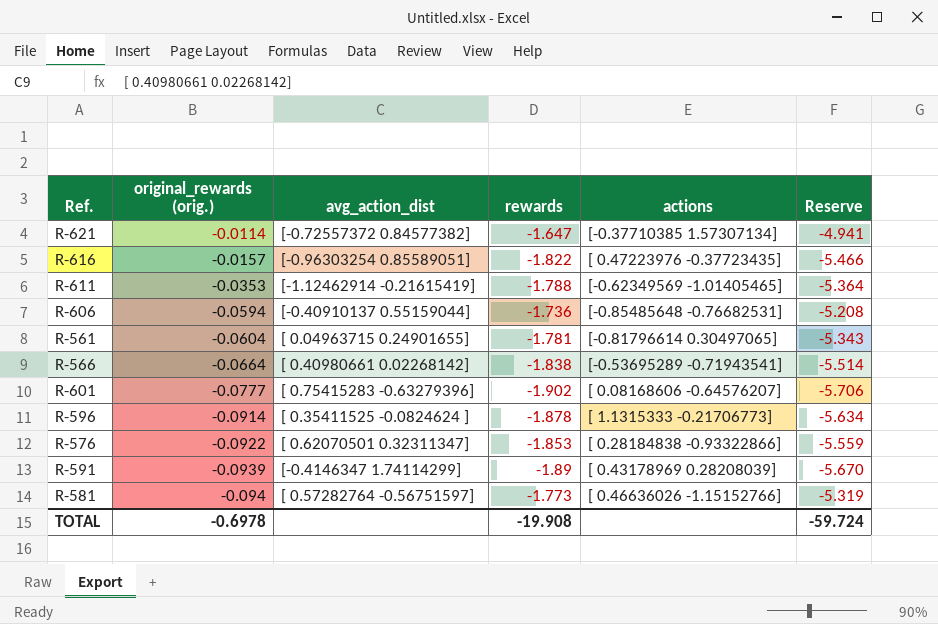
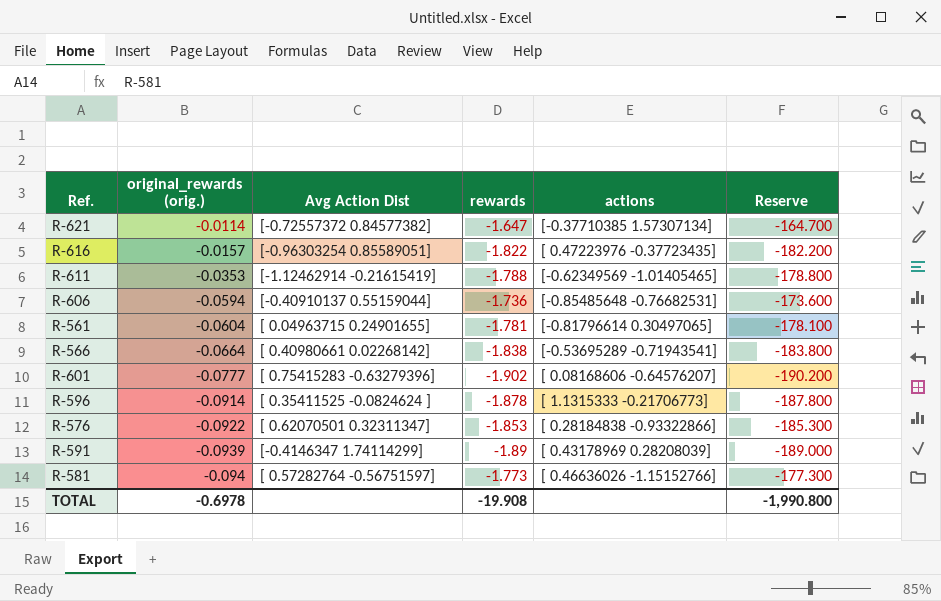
column name: avg_action_dist -> Avg Action Dist
column Reserve | formula: [rewards] * 3 -> [rewards] * 100
TOTAL | Reserve: -59.724 -> -1,990.800

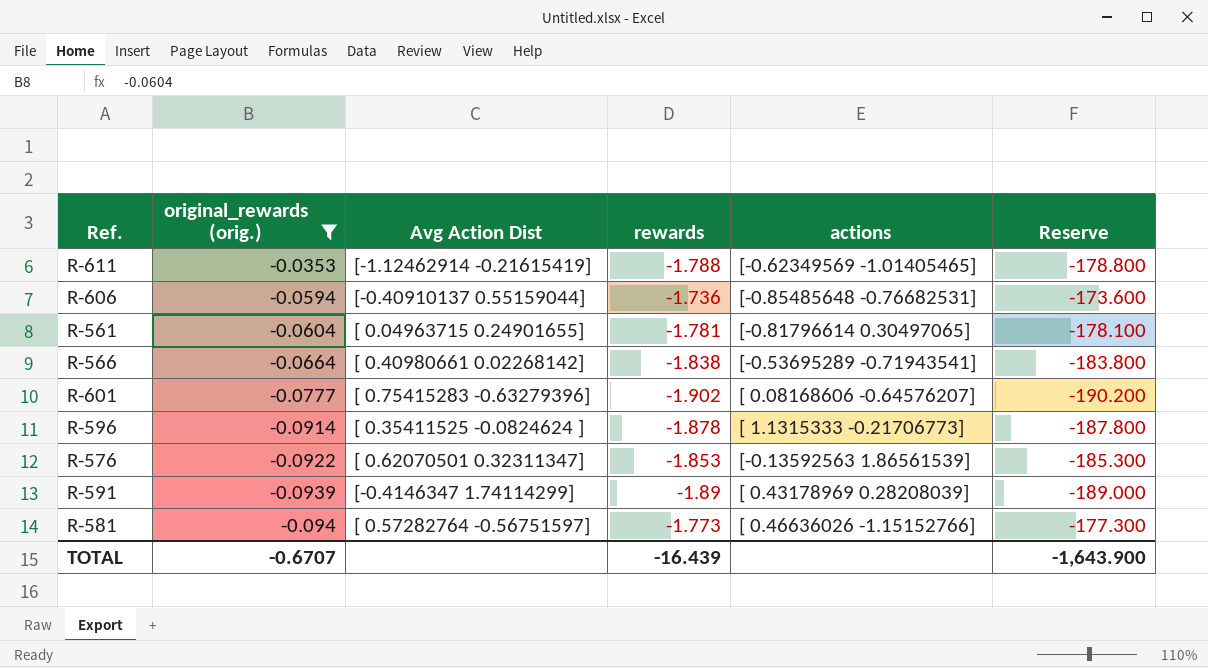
filter: none -> original_rewards (orig.) <= -0.0353
R-576 | actions: [ 0.28184838 -0.93322866] -> [-0.13592563 1.86561539]
TOTAL | original_rewards (orig.): -0.6978 -> -0.6707
TOTAL | rewards: -19.908 -> -16.439
TOTAL | Reserve: -1,990.800 -> -1,643.900

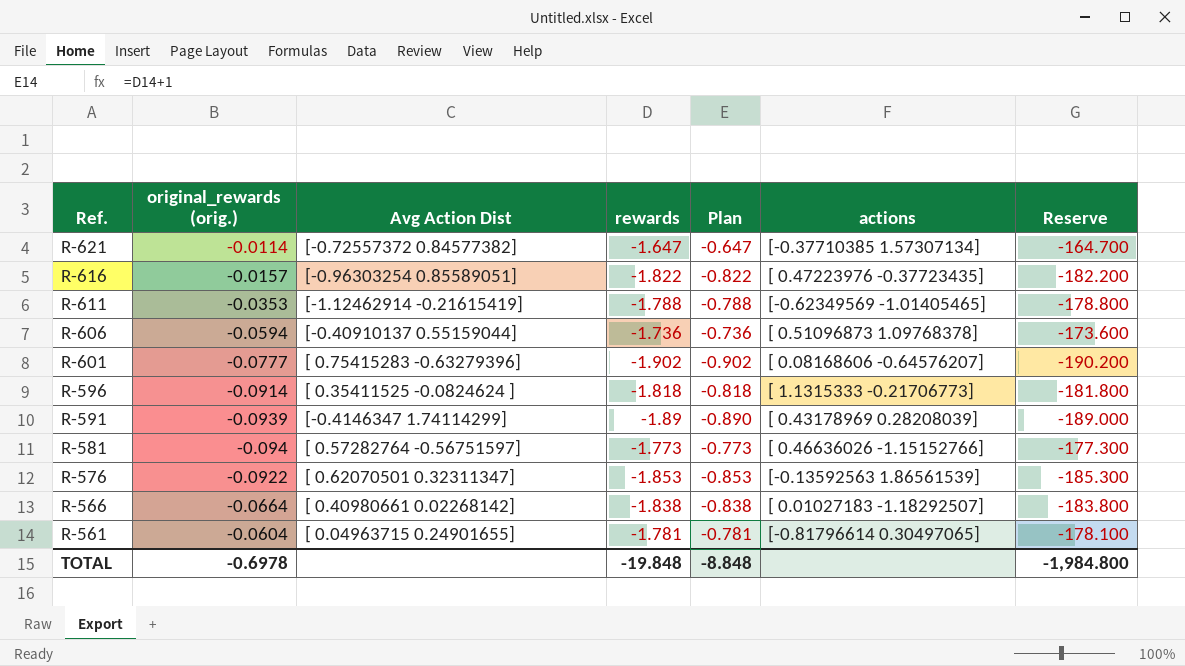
filter: original_rewards (orig.) <= -0.0353 -> none
row order: original_rewards (orig.) descending -> Ref. descending
column Plan | formula: none -> [rewards] + 1
R-606 | actions: [-0.85485648 -0.76682531] -> [ 0.51096873 1.09768378]
R-596 | rewards: -1.878 -> -1.818
R-596 | Reserve: -187.800 -> -181.800
R-566 | actions: [-0.53695289 -0.71943541] -> [ 0.01027183 -1.18292507]
TOTAL | original_rewards (orig.): -0.6707 -> -0.6978
TOTAL | rewards: -16.439 -> -19.848
TOTAL | Reserve: -1,643.900 -> -1,984.800

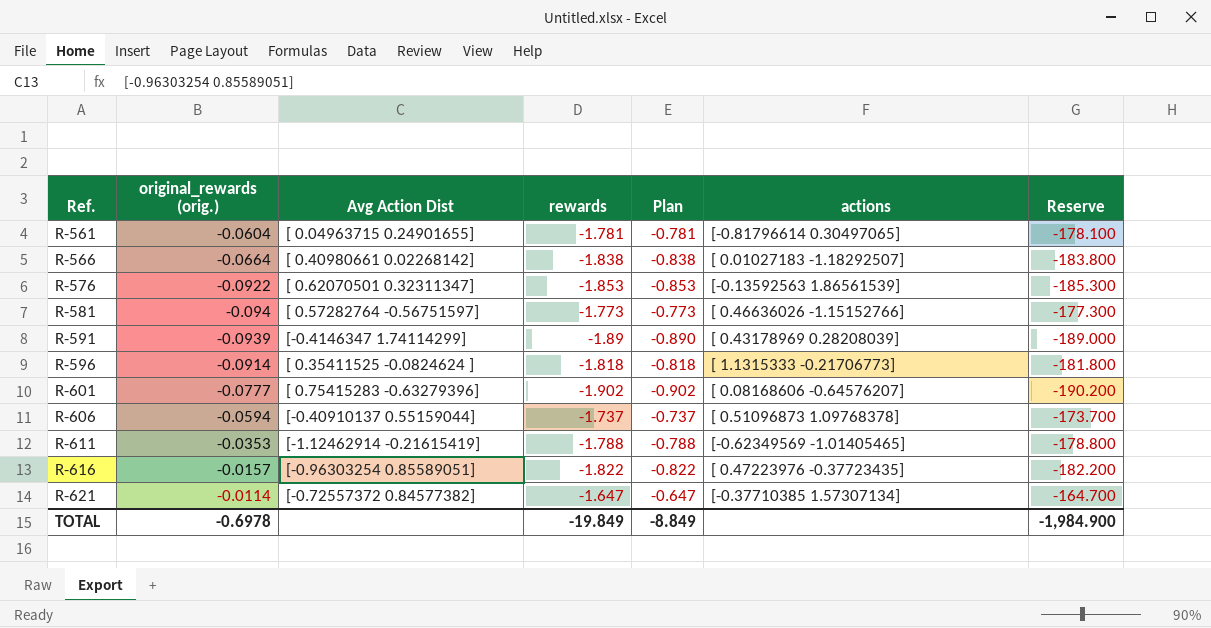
row order: Ref. descending -> Ref. ascending
R-606 | rewards: -1.736 -> -1.737
R-606 | Plan: -0.736 -> -0.737
R-606 | Reserve: -173.600 -> -173.700
TOTAL | rewards: -19.848 -> -19.849
TOTAL | Plan: -8.848 -> -8.849
TOTAL | Reserve: -1,984.800 -> -1,984.900

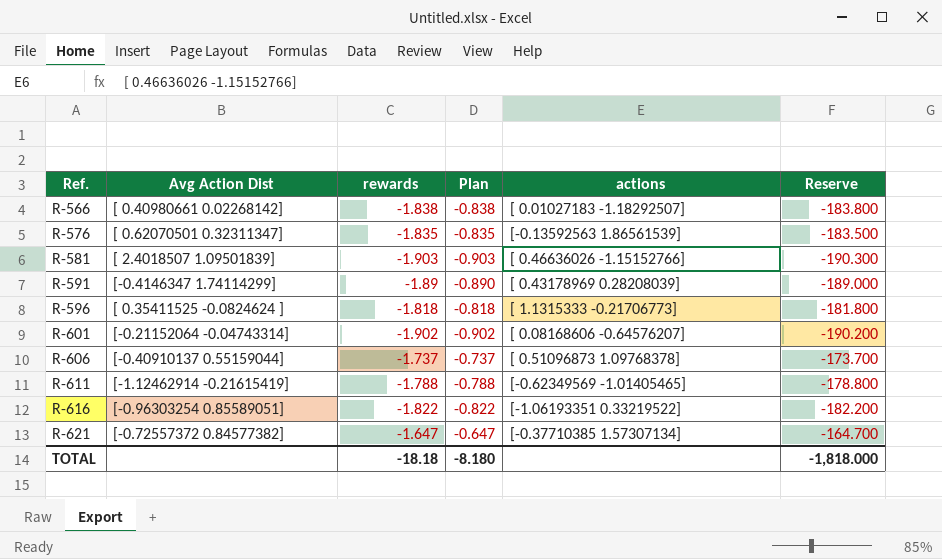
column original_rewards (orig.) | position: 2 -> none
row R-561: -0.0604 | [ 0.04963715 0.24901655] | -1.781 | -0.781 | [-0.81796614 0.30497065] | -178.100 -> none
R-576 | rewards: -1.853 -> -1.835
R-576 | Plan: -0.853 -> -0.835
R-576 | Reserve: -185.300 -> -183.500
R-581 | Avg Action Dist: [ 0.57282764 -0.56751597] -> [ 2.4018507 1.09501839]
R-581 | rewards: -1.773 -> -1.903
R-581 | Plan: -0.773 -> -0.903
R-581 | Reserve: -177.300 -> -190.300
R-601 | Avg Action Dist: [ 0.75415283 -0.63279396] -> [-0.21152064 -0.04743314]
R-616 | actions: [ 0.47223976 -0.37723435] -> [-1.06193351 0.33219522]
TOTAL | rewards: -19.849 -> -18.18
TOTAL | Plan: -8.849 -> -8.180
TOTAL | Reserve: -1,984.900 -> -1,818.000

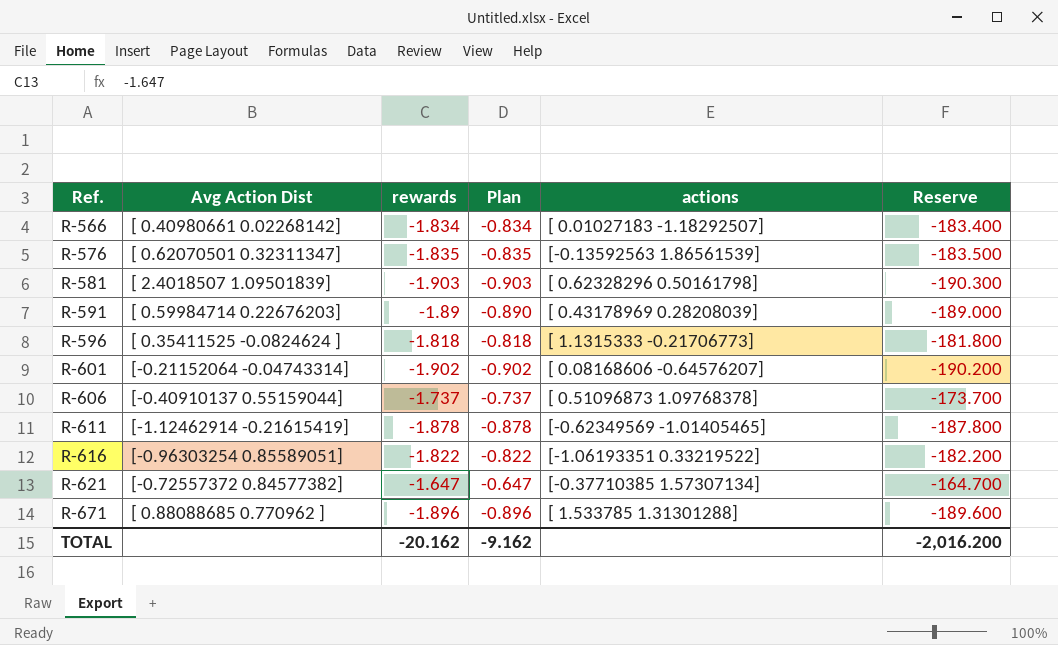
R-566 | rewards: -1.838 -> -1.834
R-566 | Plan: -0.838 -> -0.834
R-566 | Reserve: -183.800 -> -183.400
R-581 | actions: [ 0.46636026 -1.15152766] -> [ 0.62328296 0.50161798]
R-591 | Avg Action Dist: [-0.4146347 1.74114299] -> [ 0.59984714 0.22676203]
R-611 | rewards: -1.788 -> -1.878
R-611 | Plan: -0.788 -> -0.878
R-611 | Reserve: -178.800 -> -187.800
row R-671: none -> [ 0.88088685 0.770962 ] | -1.896 | -0.896 | [ 1.533785 1.31301288] | -189.600
TOTAL | rewards: -18.18 -> -20.162
TOTAL | Plan: -8.180 -> -9.162
TOTAL | Reserve: -1,818.000 -> -2,016.200

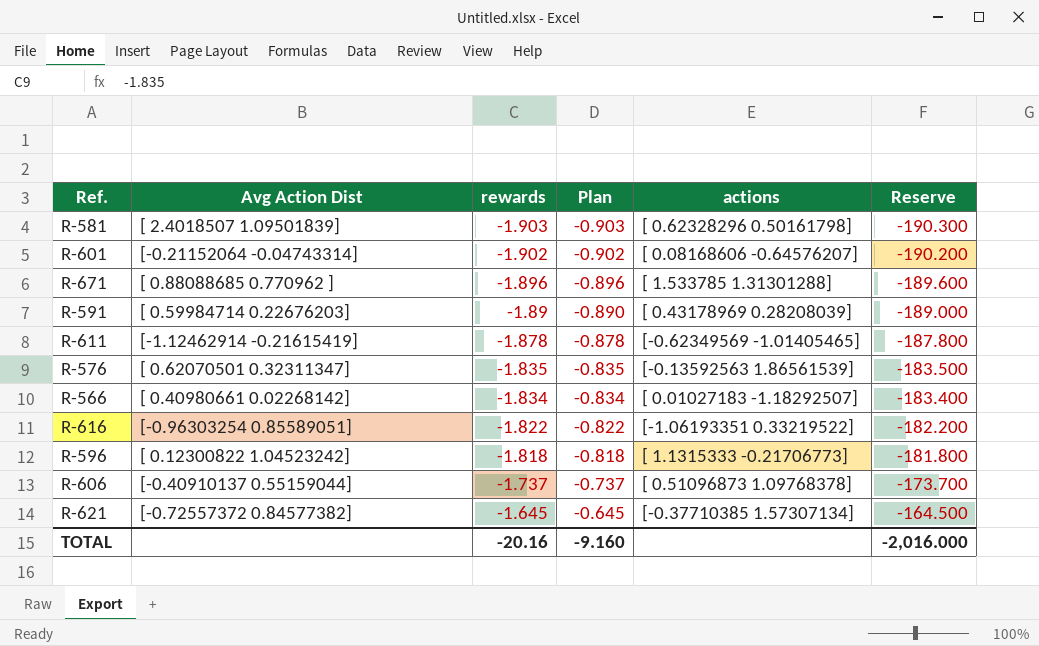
row order: Ref. ascending -> rewards ascending
R-596 | Avg Action Dist: [ 0.35411525 -0.0824624 ] -> [ 0.12300822 1.04523242]
R-621 | rewards: -1.647 -> -1.645
R-621 | Plan: -0.647 -> -0.645
R-621 | Reserve: -164.700 -> -164.500
TOTAL | rewards: -20.162 -> -20.16
TOTAL | Plan: -9.162 -> -9.160
TOTAL | Reserve: -2,016.200 -> -2,016.000

